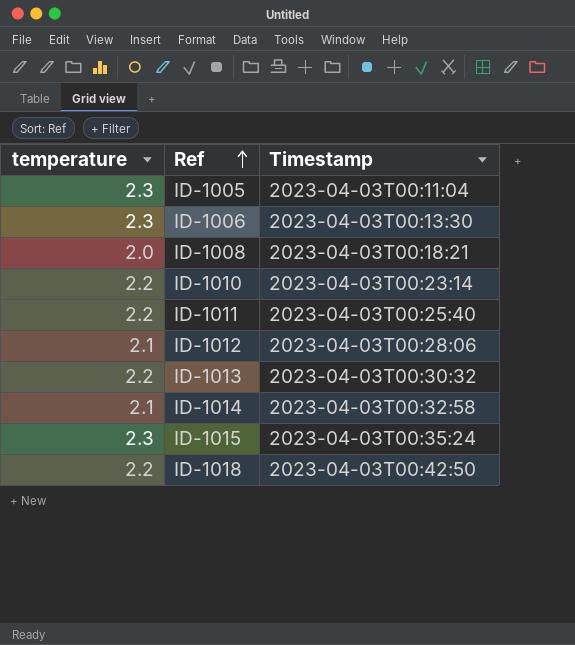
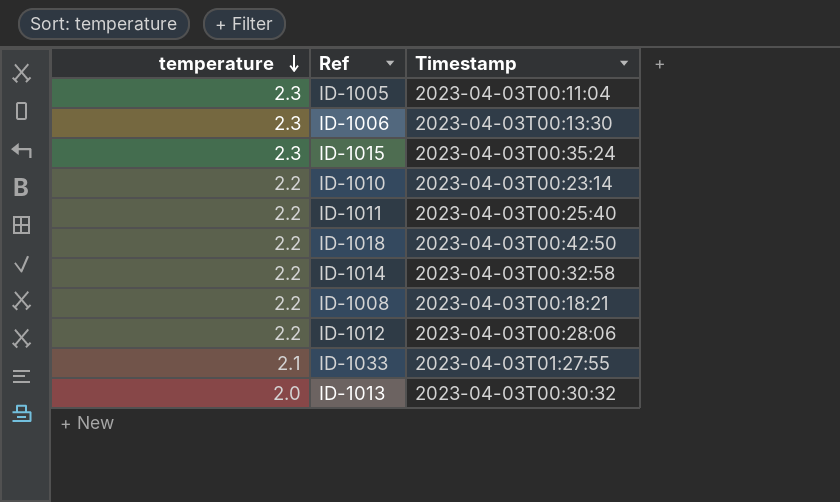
row order: Ref ascending -> temperature descending
ID-1014 | temperature: 2.1 -> 2.2
ID-1008 | temperature: 2.0 -> 2.2
ID-1012 | temperature: 2.1 -> 2.2
row ID-1033: none -> 2.1 | 2023-04-03T01:27:55
ID-1013 | temperature: 2.2 -> 2.0

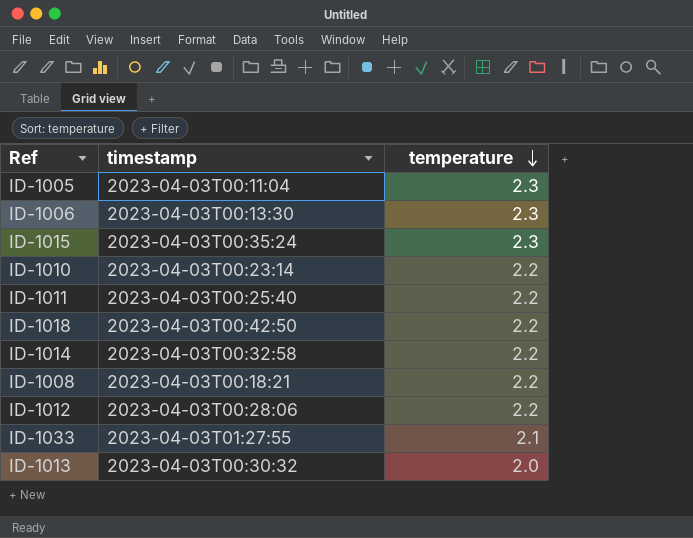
column name: Timestamp -> timestamp
column temperature | position: 1 -> 3

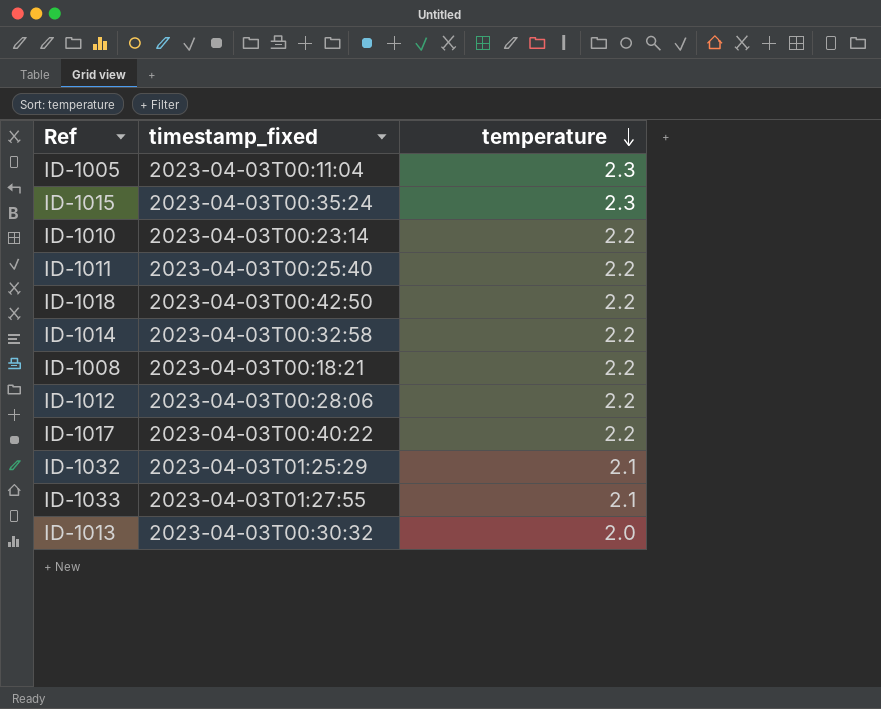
column name: timestamp -> timestamp_fixed
row ID-1006: 2023-04-03T00:13:30 | 2.3 -> none
row ID-1017: none -> 2023-04-03T00:40:22 | 2.2
row ID-1032: none -> 2023-04-03T01:25:29 | 2.1

